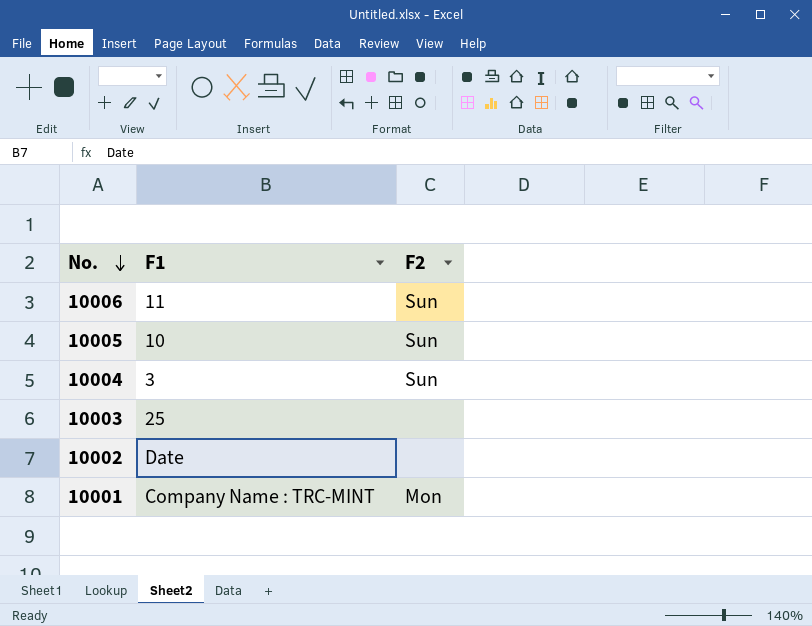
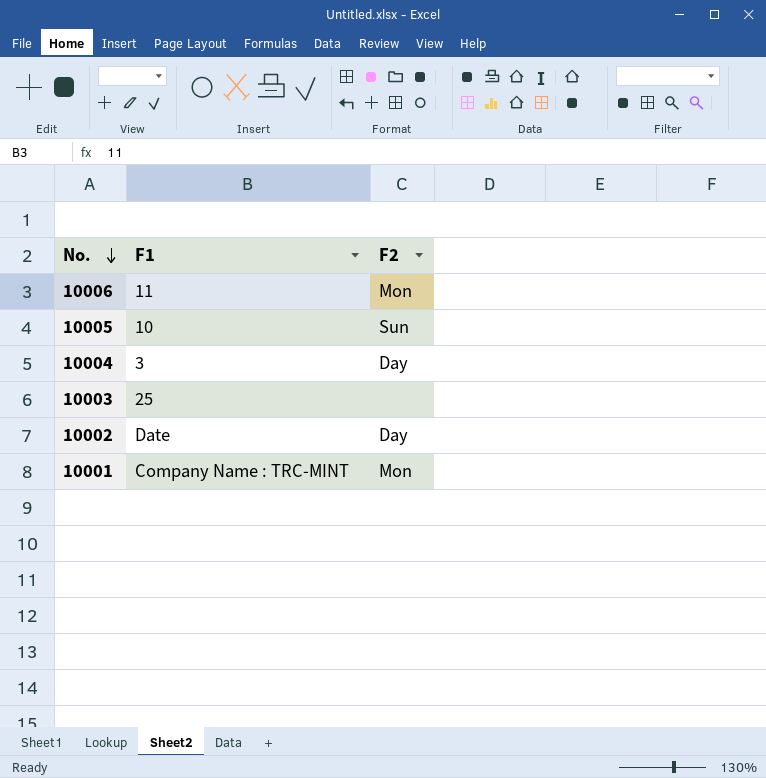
10006 | F2: Sun -> Mon
10004 | F2: Sun -> Day
10002 | F2: none -> Day

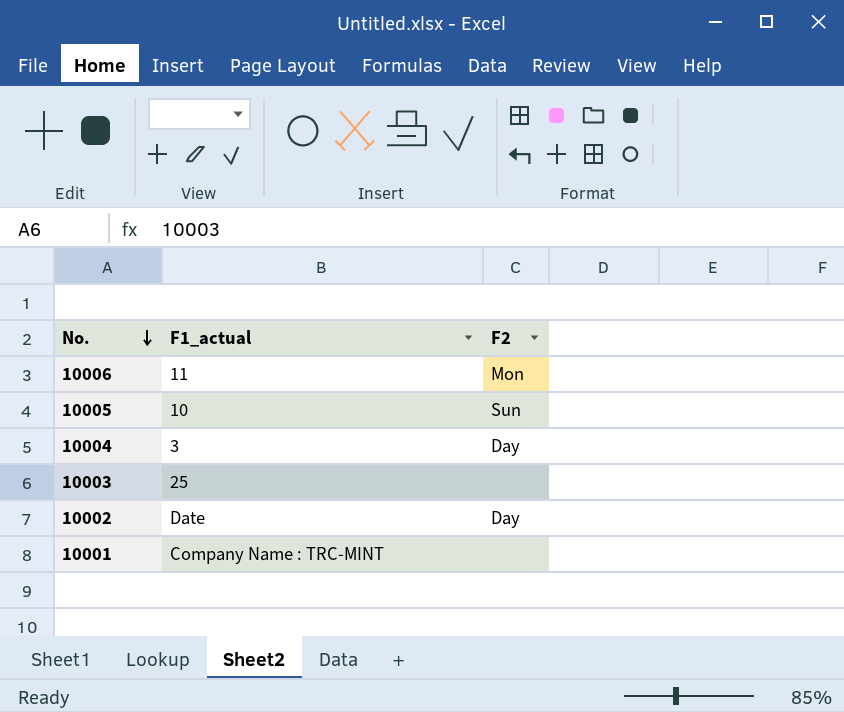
column name: F1 -> F1_actual
10001 | F2: Mon -> none

